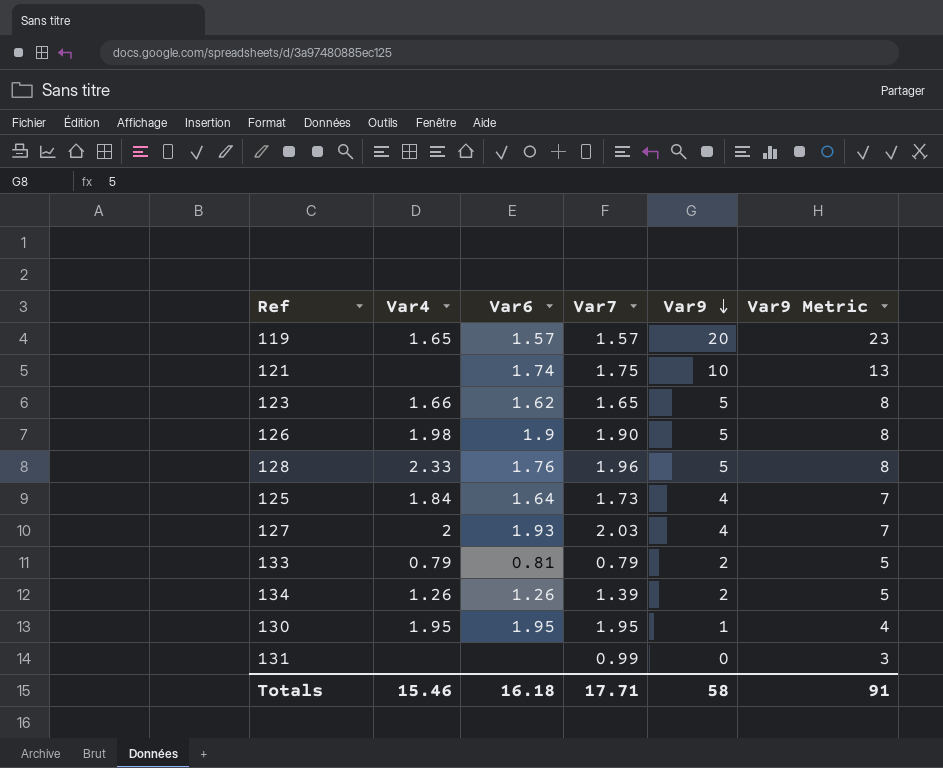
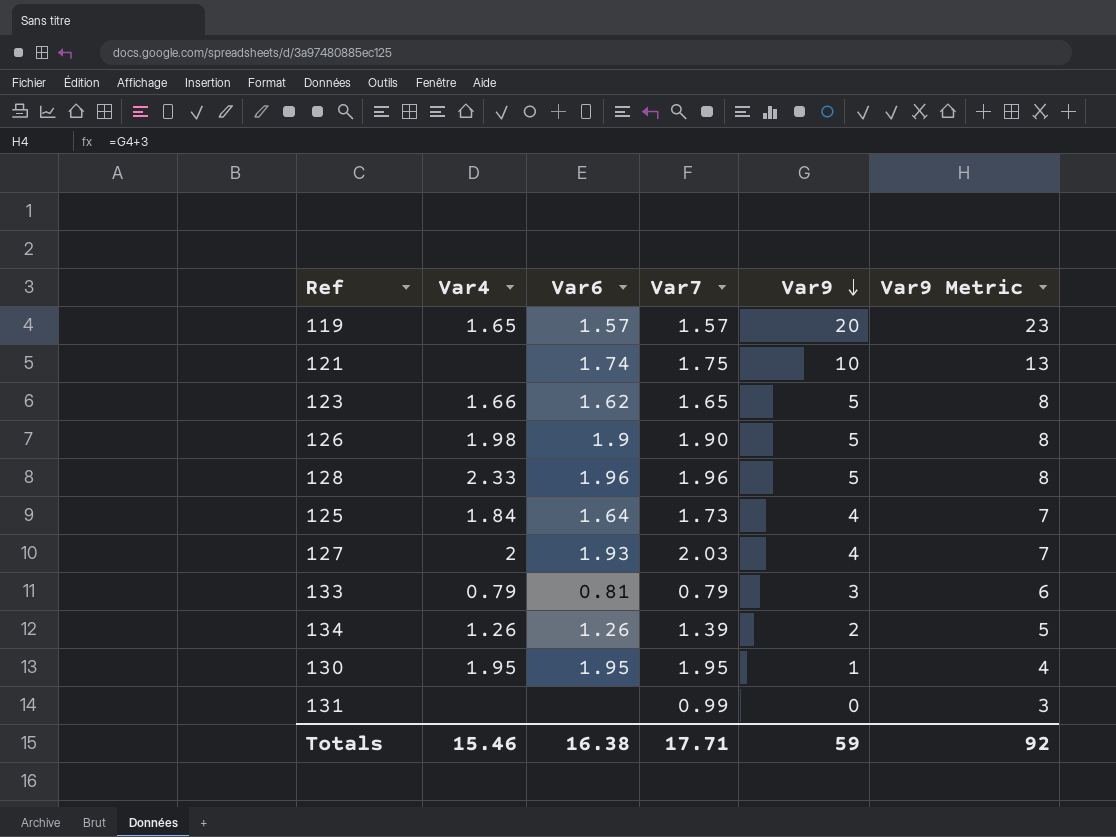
128 | Var6: 1.76 -> 1.96
133 | Var9: 2 -> 3
133 | Var9 Metric: 5 -> 6
Totals | Var6: 16.18 -> 16.38
Totals | Var9: 58 -> 59
Totals | Var9 Metric: 91 -> 92

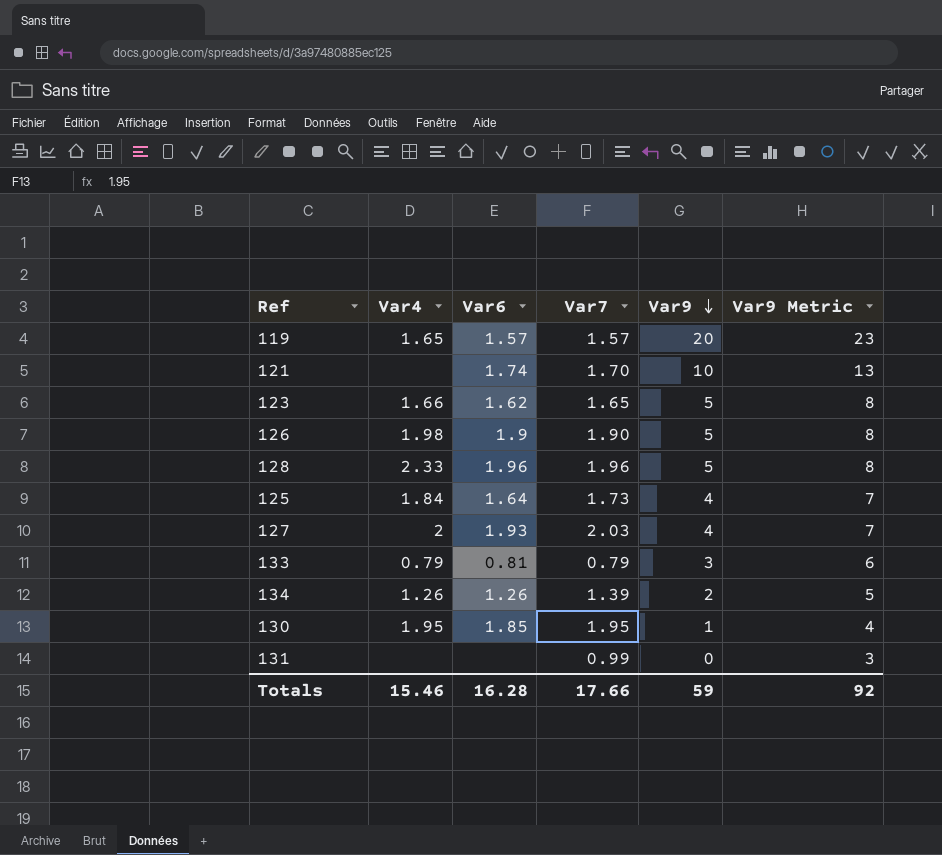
121 | Var7: 1.75 -> 1.70
130 | Var6: 1.95 -> 1.85
Totals | Var6: 16.38 -> 16.28
Totals | Var7: 17.71 -> 17.66

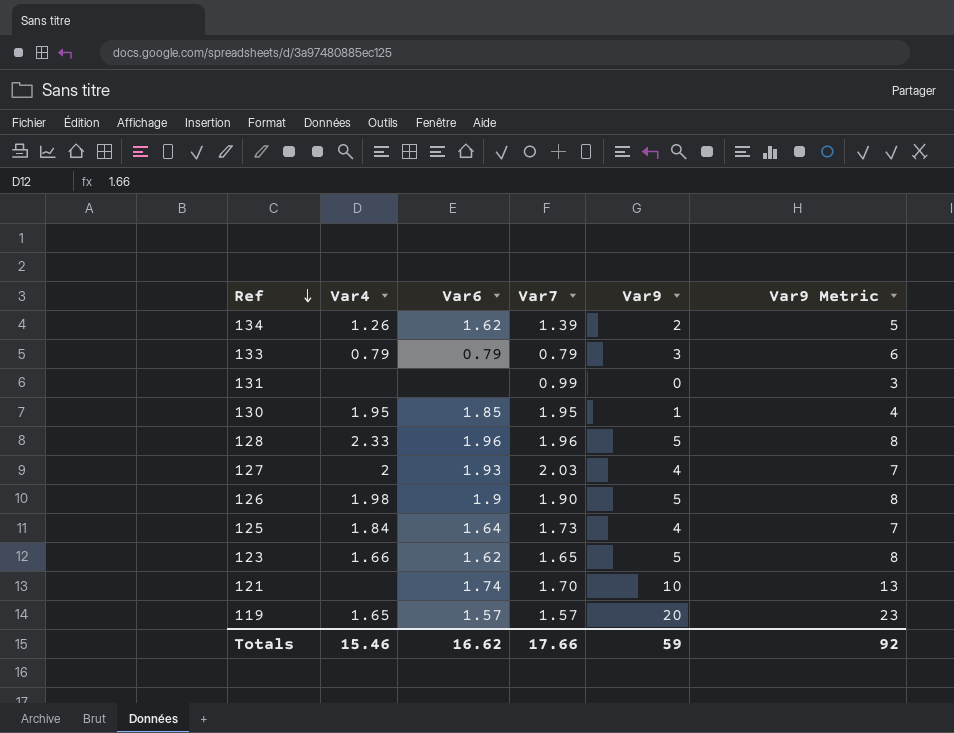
row order: Var9 descending -> Ref descending
134 | Var6: 1.26 -> 1.62
133 | Var6: 0.81 -> 0.79
Totals | Var6: 16.28 -> 16.62

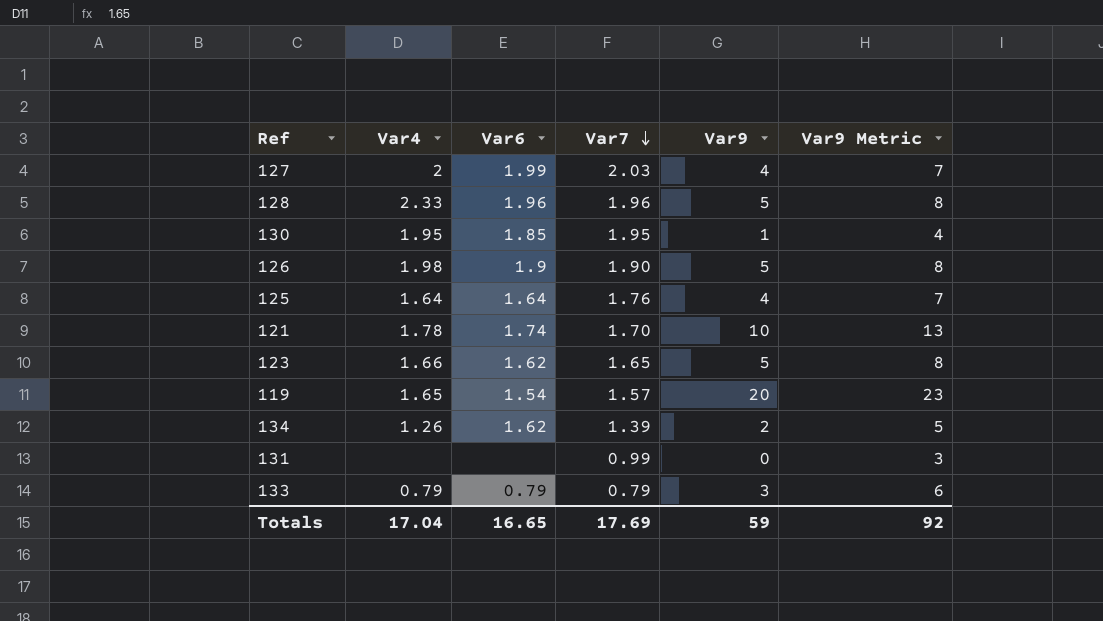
row order: Ref descending -> Var7 descending
127 | Var6: 1.93 -> 1.99
125 | Var4: 1.84 -> 1.64
125 | Var7: 1.73 -> 1.76
121 | Var4: none -> 1.78
119 | Var6: 1.57 -> 1.54
Totals | Var4: 15.46 -> 17.04
Totals | Var6: 16.62 -> 16.65
Totals | Var7: 17.66 -> 17.69

